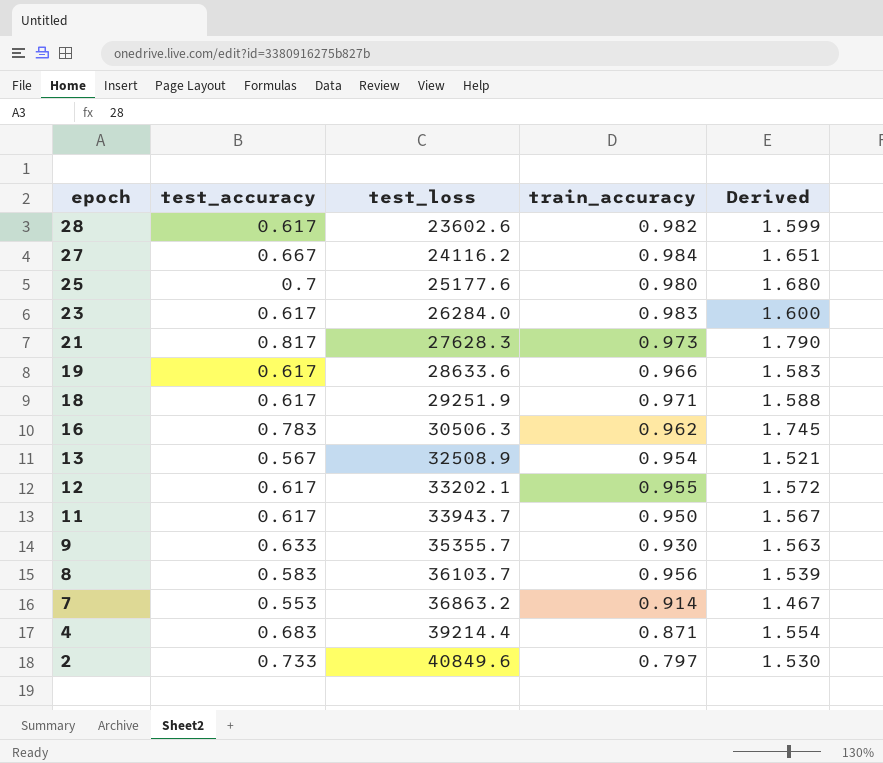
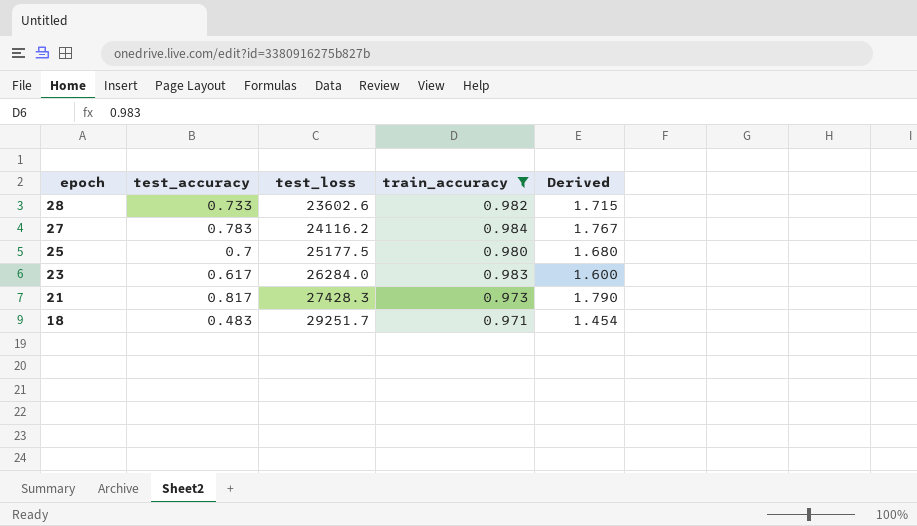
filter: none -> train_accuracy >= 0.971
28 | test_accuracy: 0.617 -> 0.733
28 | Derived: 1.599 -> 1.715
27 | test_accuracy: 0.667 -> 0.783
27 | Derived: 1.651 -> 1.767
25 | test_loss: 25177.6 -> 25177.5
21 | test_loss: 27628.3 -> 27428.3
18 | test_accuracy: 0.617 -> 0.483
18 | test_loss: 29251.9 -> 29251.7
18 | Derived: 1.588 -> 1.454

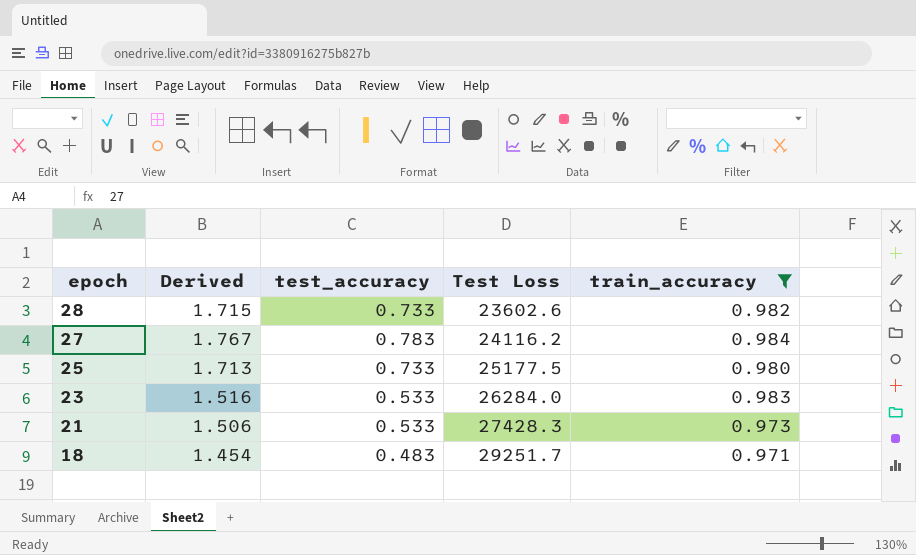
column Derived | position: 5 -> 2
column name: test_loss -> Test Loss
25 | Derived: 1.680 -> 1.713
25 | test_accuracy: 0.7 -> 0.733
23 | Derived: 1.600 -> 1.516
23 | test_accuracy: 0.617 -> 0.533
21 | Derived: 1.790 -> 1.506
21 | test_accuracy: 0.817 -> 0.533

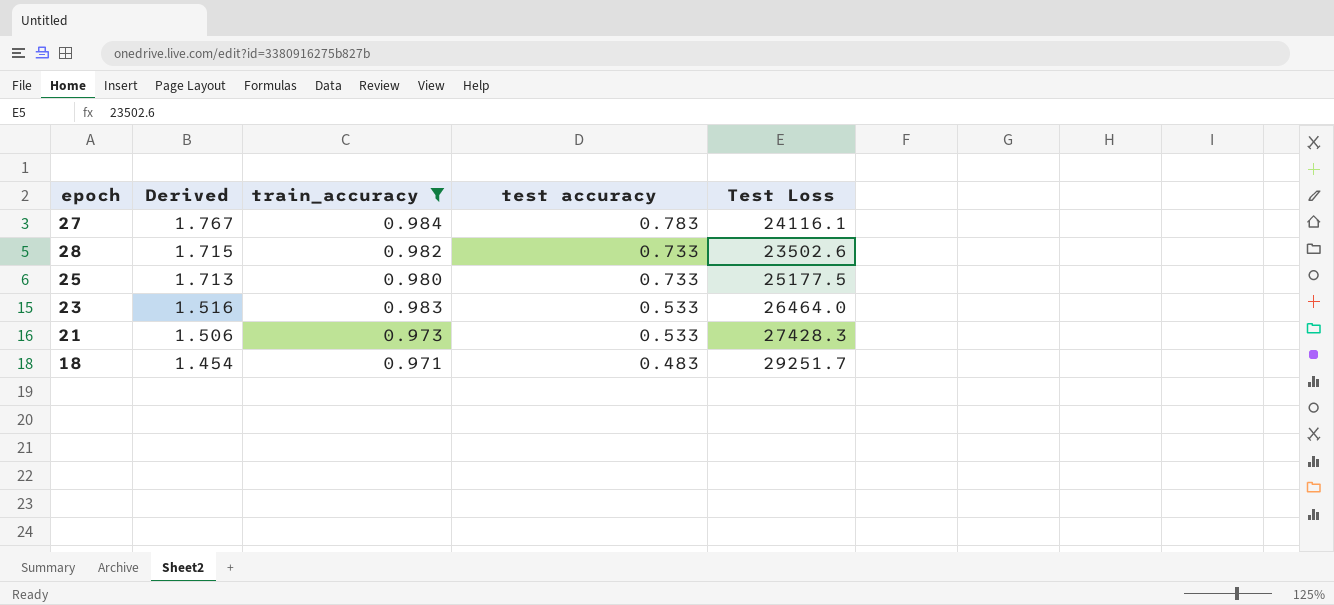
row order: epoch descending -> Derived descending
column train_accuracy | position: 5 -> 3
column name: test_accuracy -> test accuracy
27 | Test Loss: 24116.2 -> 24116.1
28 | Test Loss: 23602.6 -> 23502.6
23 | Test Loss: 26284.0 -> 26464.0

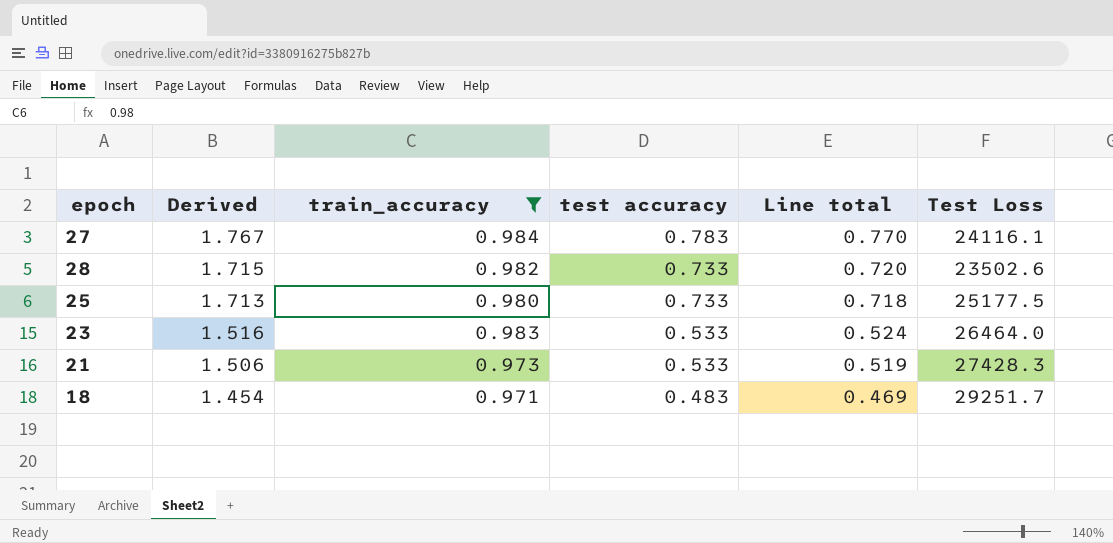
column Line total | formula: none -> [train_accuracy] * [test accuracy]

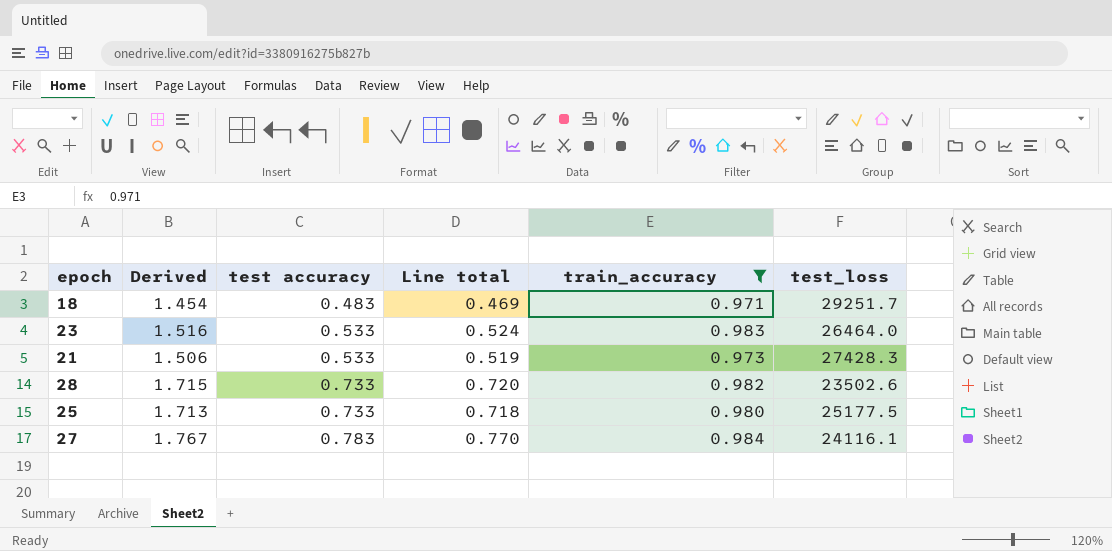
row order: Derived descending -> test accuracy ascending
column train_accuracy | position: 3 -> 5
column name: Test Loss -> test_loss

